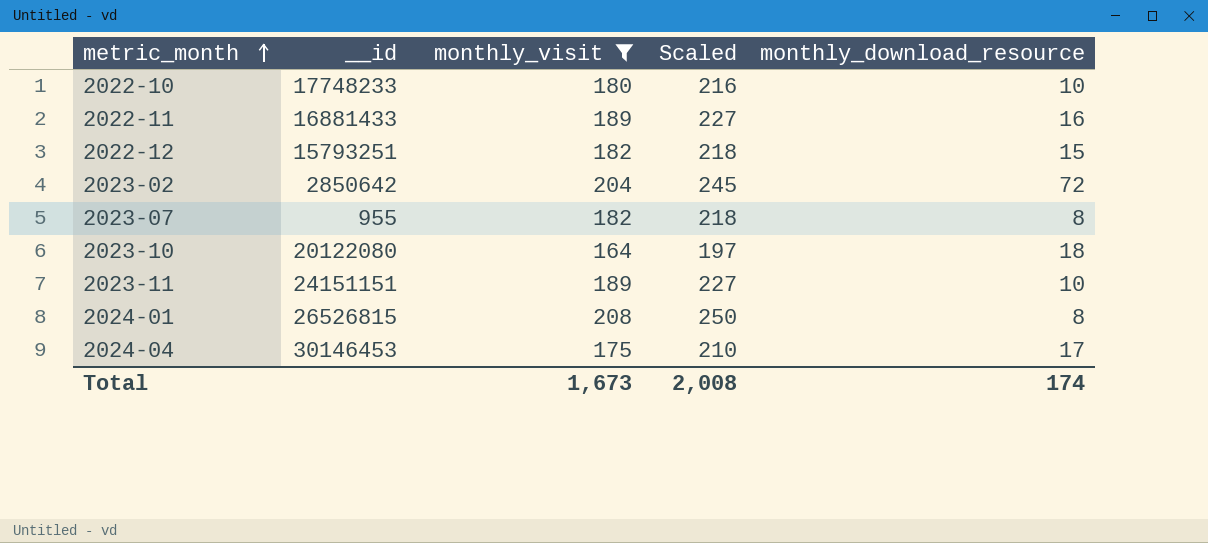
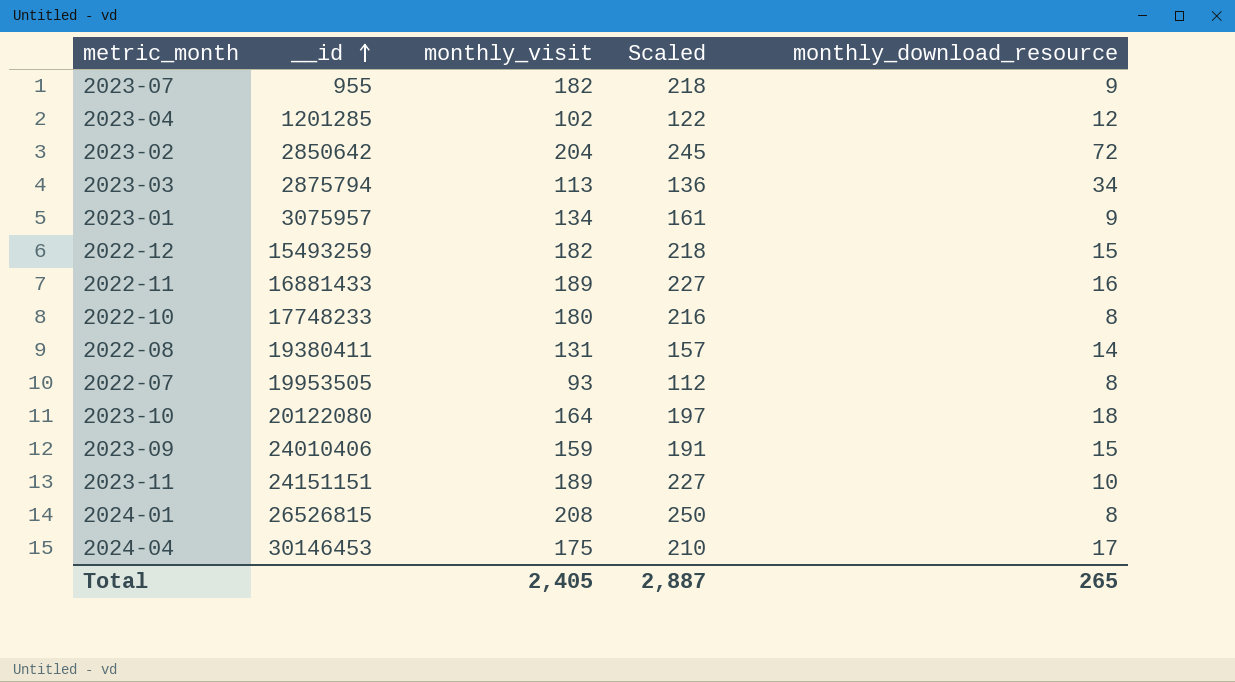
filter: monthly_visit >= 164 -> none
row order: metric_month ascending -> __id ascending
2023-07 | monthly_download_resource: 8 -> 9
2022-12 | __id: 15793251 -> 15493259
2022-10 | monthly_download_resource: 10 -> 8
Total | monthly_visit: 1,673 -> 2,405
Total | Scaled: 2,008 -> 2,887
Total | monthly_download_resource: 174 -> 265

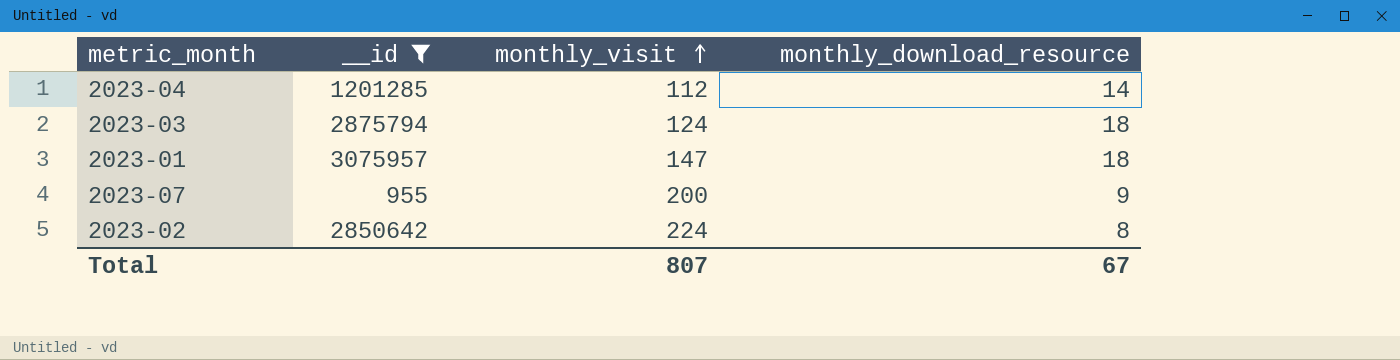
filter: none -> __id <= 3075957
row order: __id ascending -> monthly_visit ascending
column Scaled | formula: [monthly_visit] * 1.2 -> none
2023-04 | monthly_visit: 102 -> 112
2023-04 | monthly_download_resource: 12 -> 14
2023-03 | monthly_visit: 113 -> 124
2023-03 | monthly_download_resource: 34 -> 18
2023-01 | monthly_visit: 134 -> 147
2023-01 | monthly_download_resource: 9 -> 18
2023-07 | monthly_visit: 182 -> 200
2023-02 | monthly_visit: 204 -> 224
2023-02 | monthly_download_resource: 72 -> 8
Total | monthly_visit: 2,405 -> 807
Total | monthly_download_resource: 265 -> 67

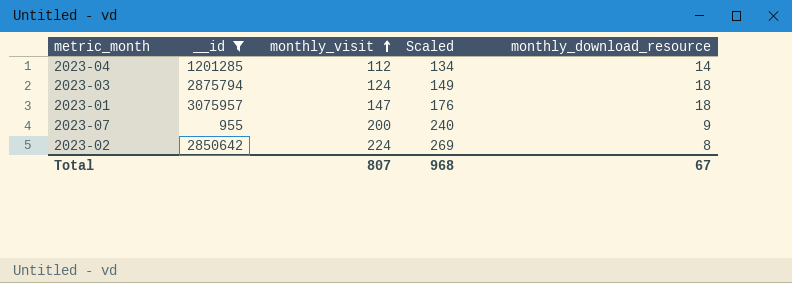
column Scaled | formula: none -> [monthly_visit] * 1.2

